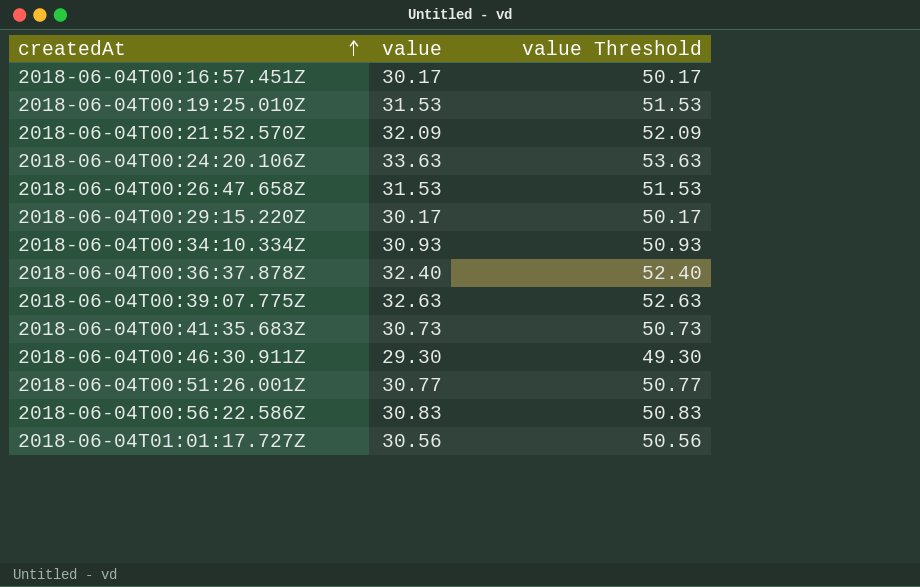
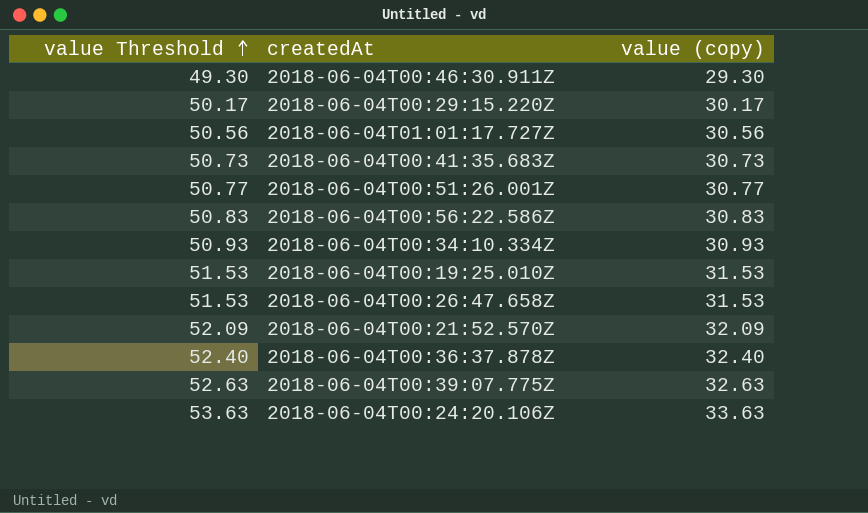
row order: createdAt ascending -> value Threshold ascending
column value Threshold | position: 3 -> 1
column name: value -> value (copy)
row 2018-06-04T00:16:57.451Z: 30.17 | 50.17 -> none

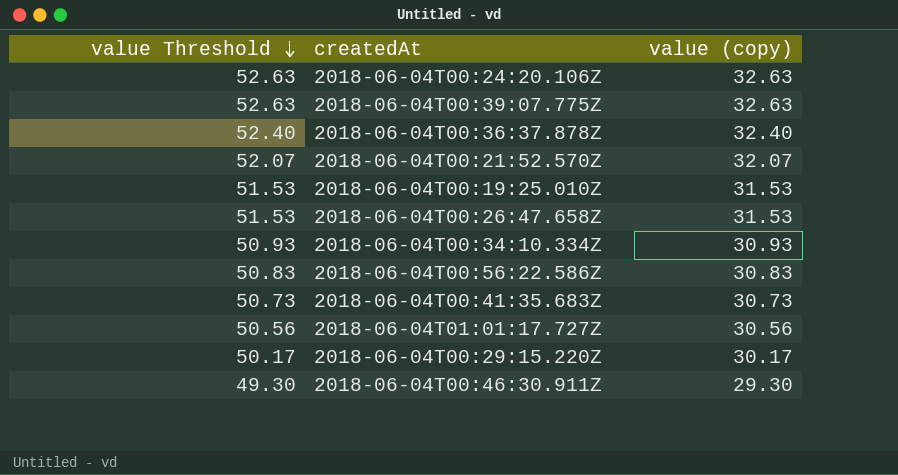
row order: value Threshold ascending -> value Threshold descending
row 2018-06-04T00:51:26.001Z: 50.77 | 30.77 -> none
2018-06-04T00:24:20.106Z | value Threshold: 53.63 -> 52.63
2018-06-04T00:24:20.106Z | value (copy): 33.63 -> 32.63
2018-06-04T00:21:52.570Z | value Threshold: 52.09 -> 52.07
2018-06-04T00:21:52.570Z | value (copy): 32.09 -> 32.07

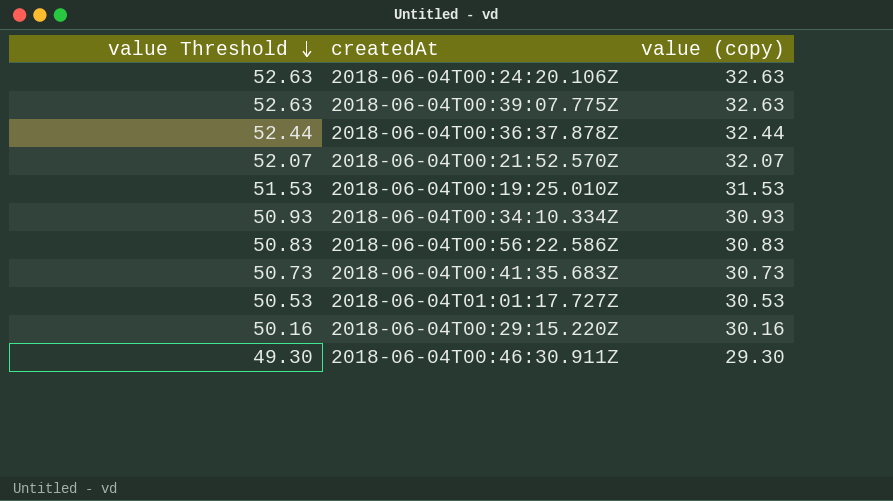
row 2018-06-04T00:26:47.658Z: 51.53 | 31.53 -> none
2018-06-04T00:36:37.878Z | value Threshold: 52.40 -> 52.44
2018-06-04T00:36:37.878Z | value (copy): 32.40 -> 32.44
2018-06-04T01:01:17.727Z | value Threshold: 50.56 -> 50.53
2018-06-04T01:01:17.727Z | value (copy): 30.56 -> 30.53
2018-06-04T00:29:15.220Z | value Threshold: 50.17 -> 50.16
2018-06-04T00:29:15.220Z | value (copy): 30.17 -> 30.16

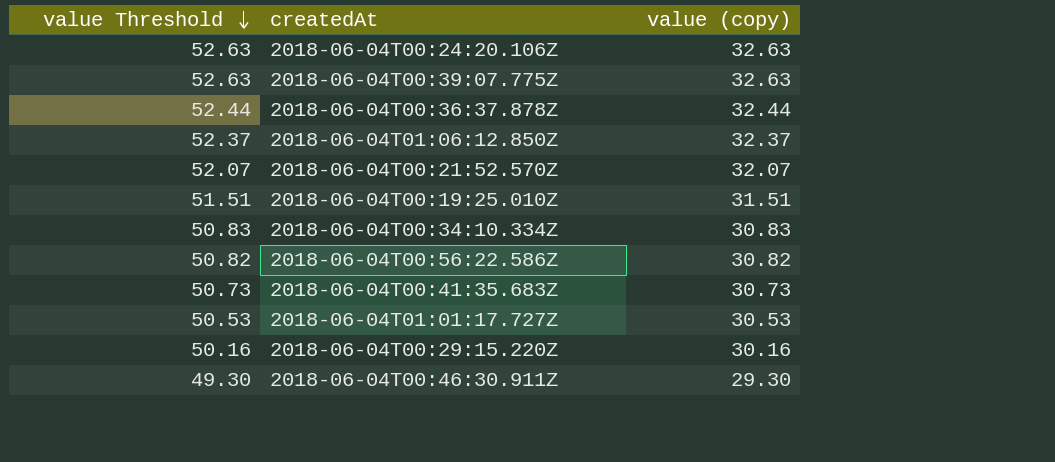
row 2018-06-04T01:06:12.850Z: none -> 52.37 | 32.37
2018-06-04T00:19:25.010Z | value Threshold: 51.53 -> 51.51
2018-06-04T00:19:25.010Z | value (copy): 31.53 -> 31.51
2018-06-04T00:34:10.334Z | value Threshold: 50.93 -> 50.83
2018-06-04T00:34:10.334Z | value (copy): 30.93 -> 30.83
2018-06-04T00:56:22.586Z | value Threshold: 50.83 -> 50.82
2018-06-04T00:56:22.586Z | value (copy): 30.83 -> 30.82

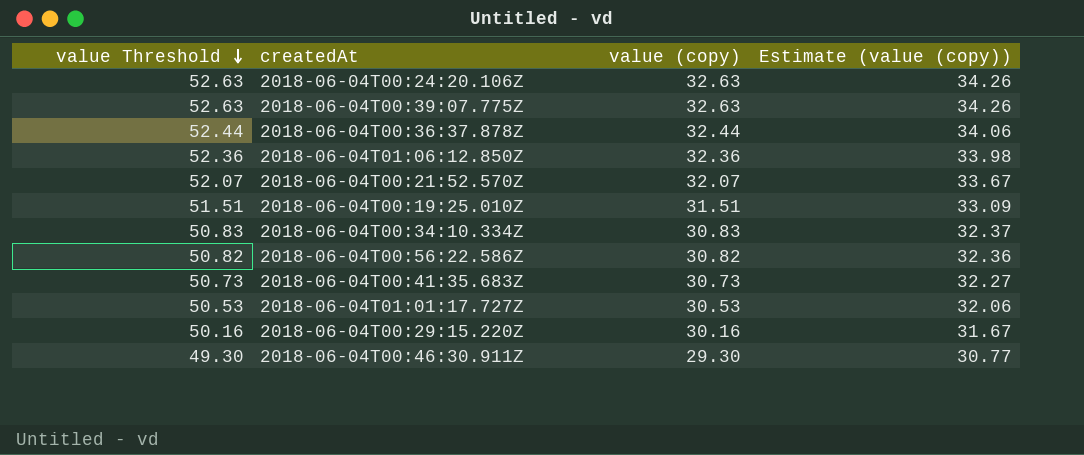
column Estimate (value (copy)) | formula: none -> [value (copy)] * 1.05
2018-06-04T01:06:12.850Z | value Threshold: 52.37 -> 52.36
2018-06-04T01:06:12.850Z | value (copy): 32.37 -> 32.36

